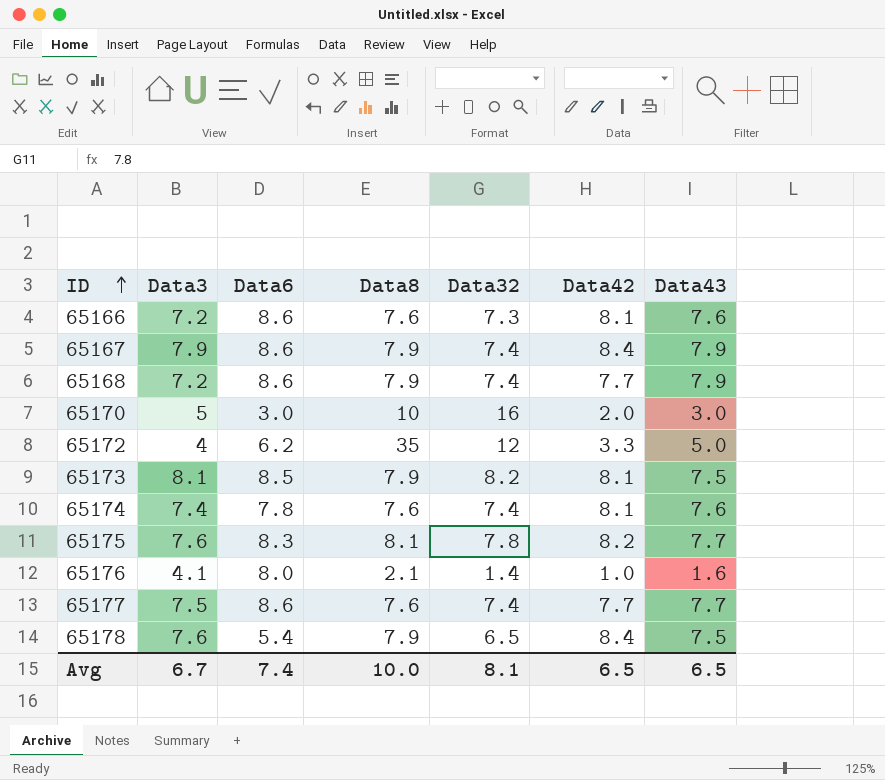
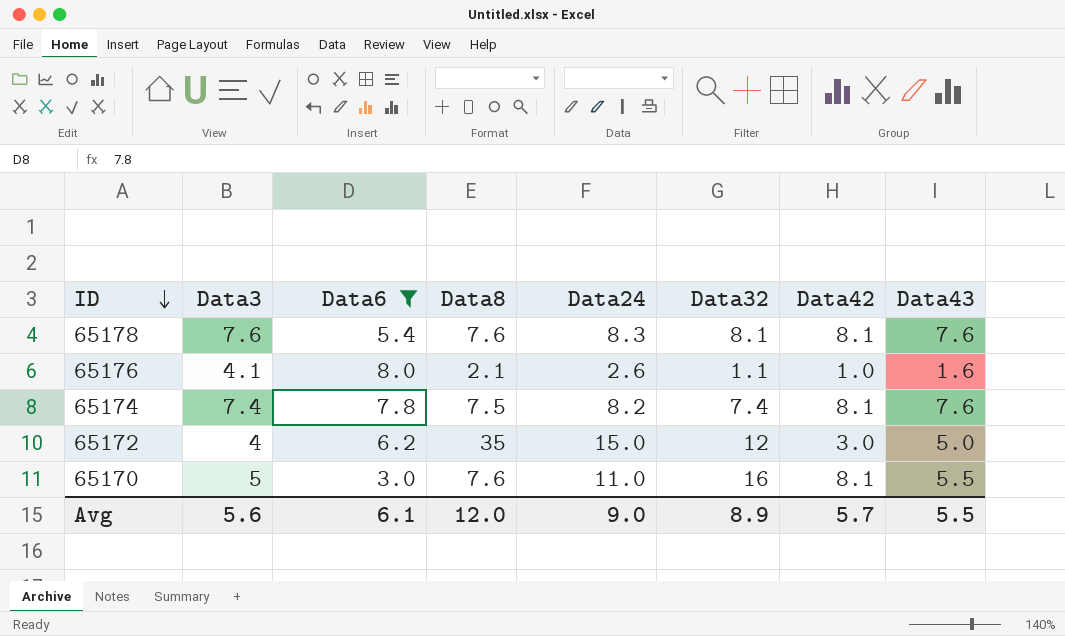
filter: none -> Data6 <= 8.0
row order: ID ascending -> ID descending
column Data24 | position: none -> 5
65178 | Data8: 7.9 -> 7.6
65178 | Data32: 6.5 -> 8.1
65178 | Data42: 8.4 -> 8.1
65178 | Data43: 7.5 -> 7.6
65176 | Data32: 1.4 -> 1.1
65174 | Data8: 7.6 -> 7.5
65172 | Data42: 3.3 -> 3.0
65170 | Data8: 10 -> 7.6
65170 | Data42: 2.0 -> 8.1
65170 | Data43: 3.0 -> 5.5
Avg | Data3: 6.7 -> 5.6
Avg | Data6: 7.4 -> 6.1
Avg | Data8: 10.0 -> 12.0
Avg | Data32: 8.1 -> 8.9
Avg | Data42: 6.5 -> 5.7
Avg | Data43: 6.5 -> 5.5

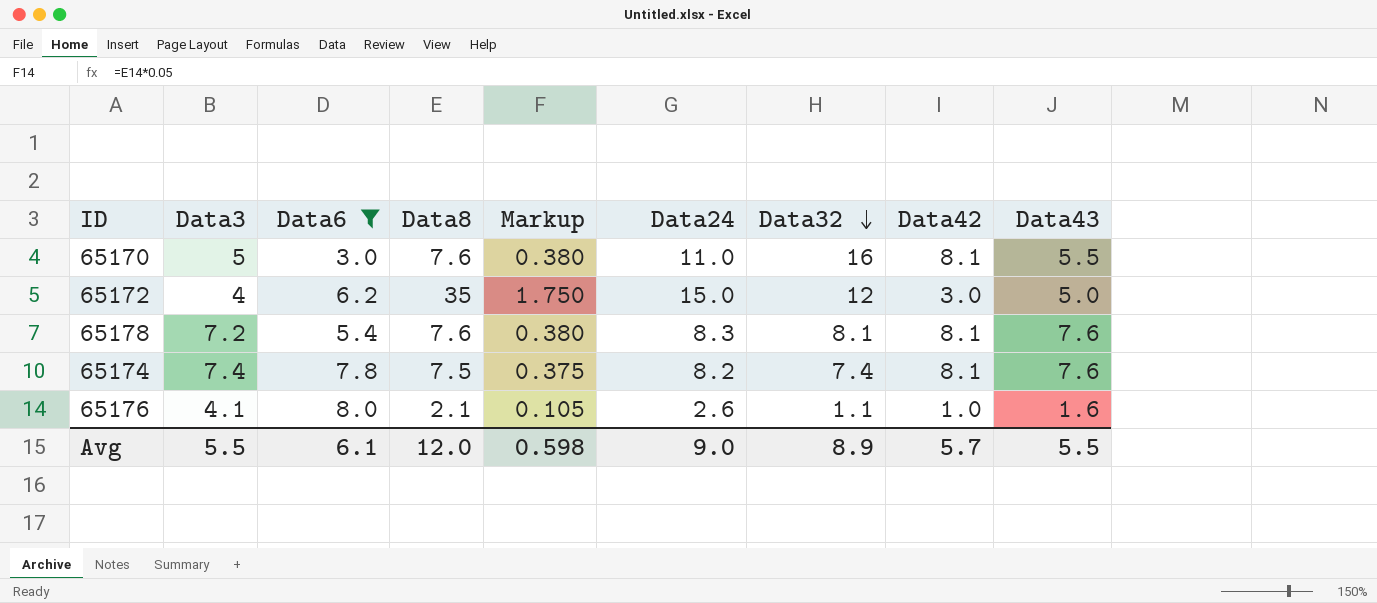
row order: ID descending -> Data32 descending
column Markup | formula: none -> [Data8] * 0.05
65178 | Data3: 7.6 -> 7.2
Avg | Data3: 5.6 -> 5.5

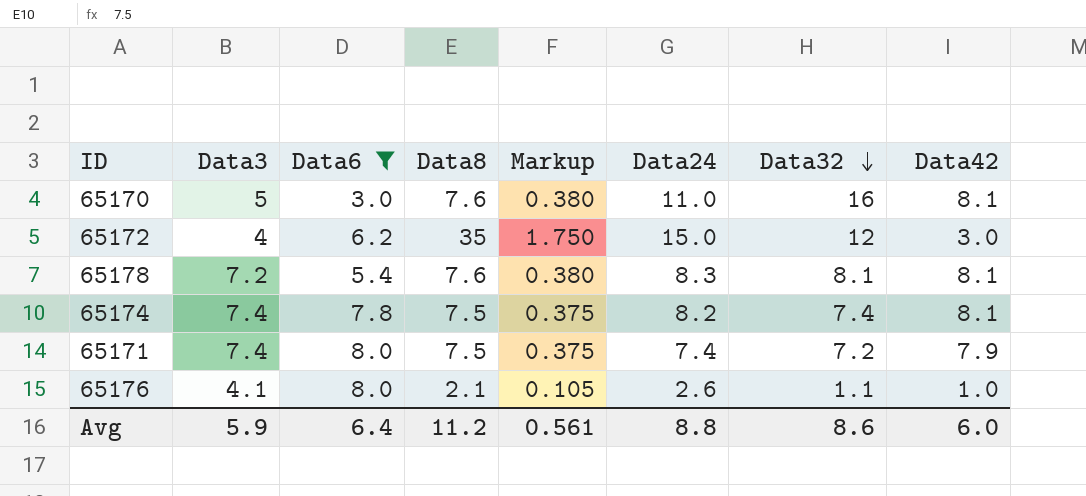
column Data43 | position: 9 -> none
row 65171: none -> 7.4 | 8.0 | 7.5 | 0.375 | 7.4 | 7.2 | 7.9
Avg | Data3: 5.5 -> 5.9
Avg | Data6: 6.1 -> 6.4
Avg | Data8: 12.0 -> 11.2
Avg | Markup: 0.598 -> 0.561
Avg | Data24: 9.0 -> 8.8
Avg | Data32: 8.9 -> 8.6
Avg | Data42: 5.7 -> 6.0

